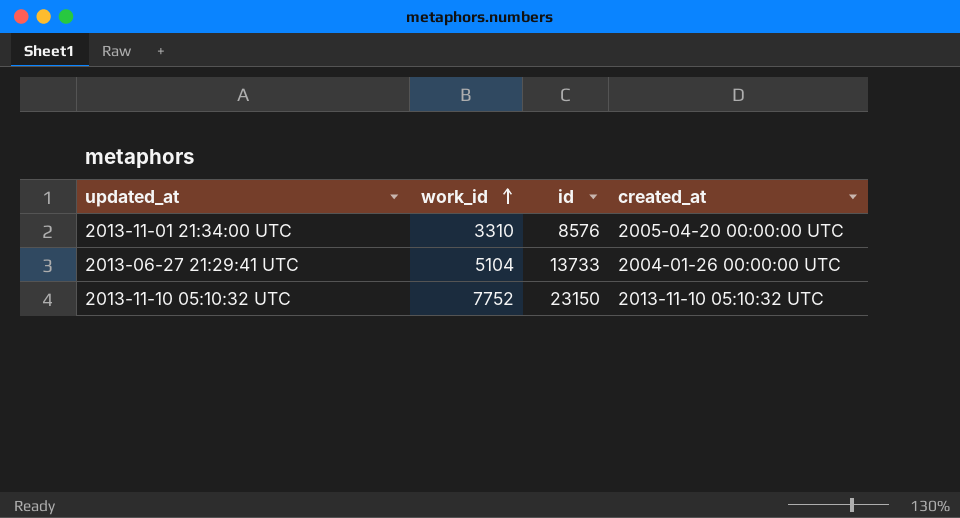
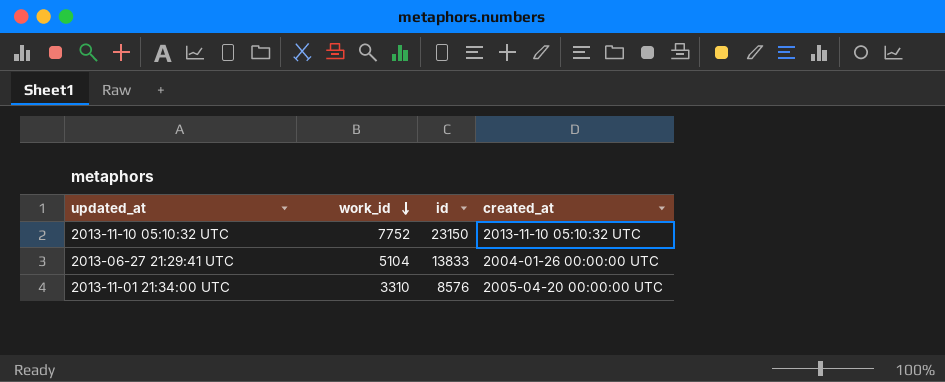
row order: work_id ascending -> work_id descending
2013-06-27 21:29:41 UTC | id: 13733 -> 13833

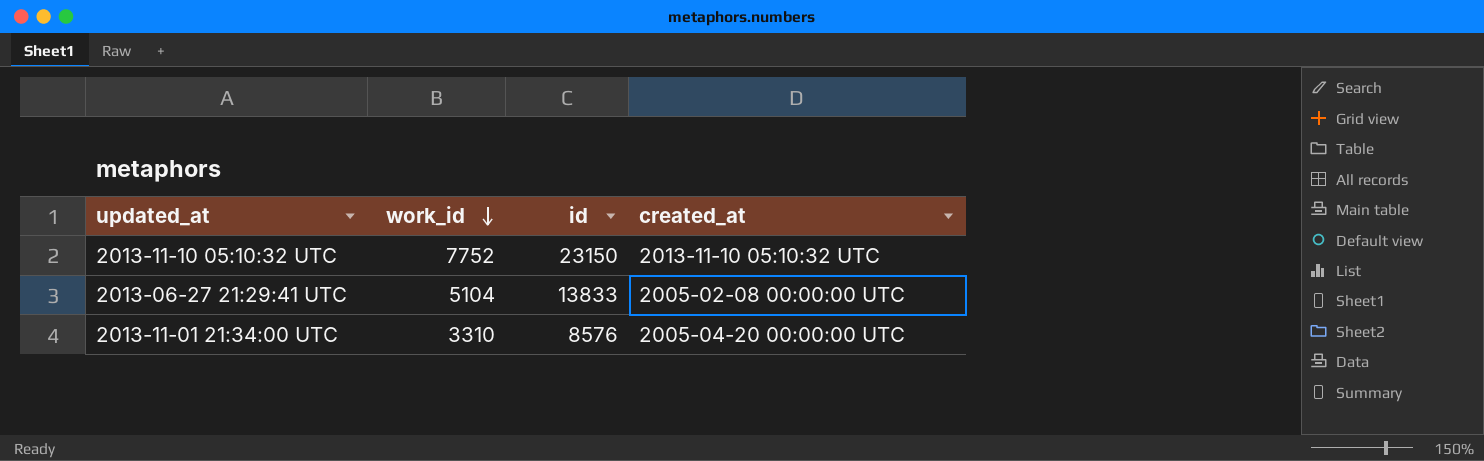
2013-06-27 21:29:41 UTC | created_at: 2004-01-26 00:00:00 UTC -> 2005-02-08 00:00:00 UTC

